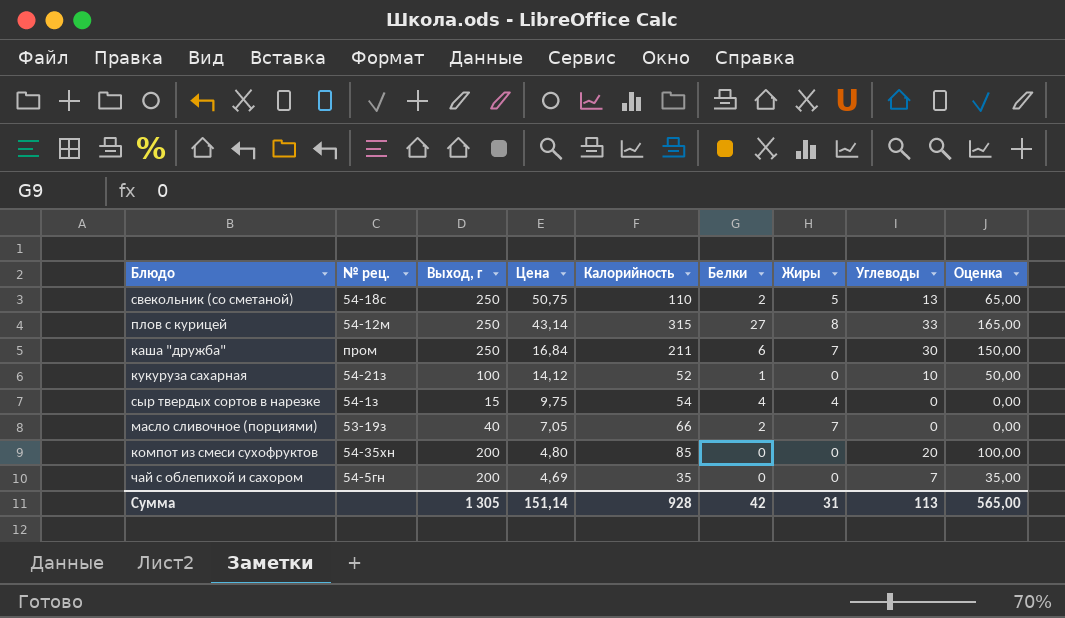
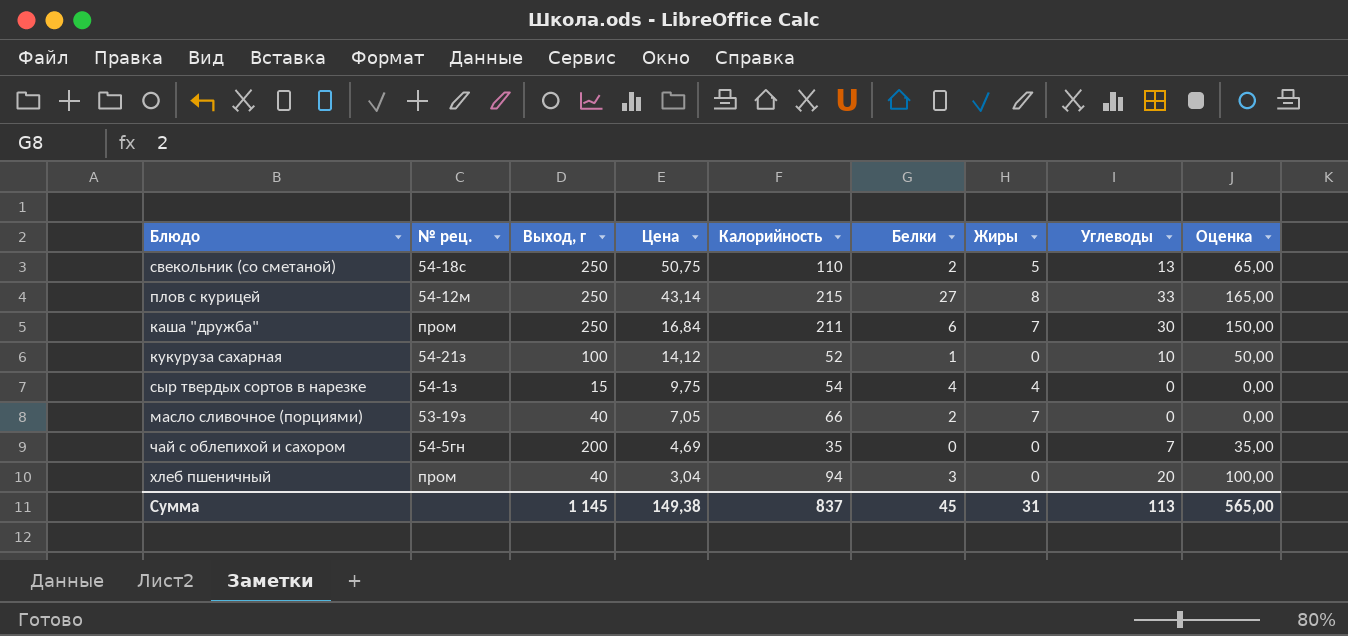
row компот из смеси сухофруктов: 54-35хн | 200 | 4,80 | 85 | 0 | 0 | 20 | 100,00 -> none
плов с курицей | Калорийность: 315 -> 215
row хлеб пшеничный: none -> пром | 40 | 3,04 | 94 | 3 | 0 | 20 | 100,00
Сумма | Выход, г: 1 305 -> 1 145
Сумма | Цена: 151,14 -> 149,38
Сумма | Калорийность: 928 -> 837
Сумма | Белки: 42 -> 45

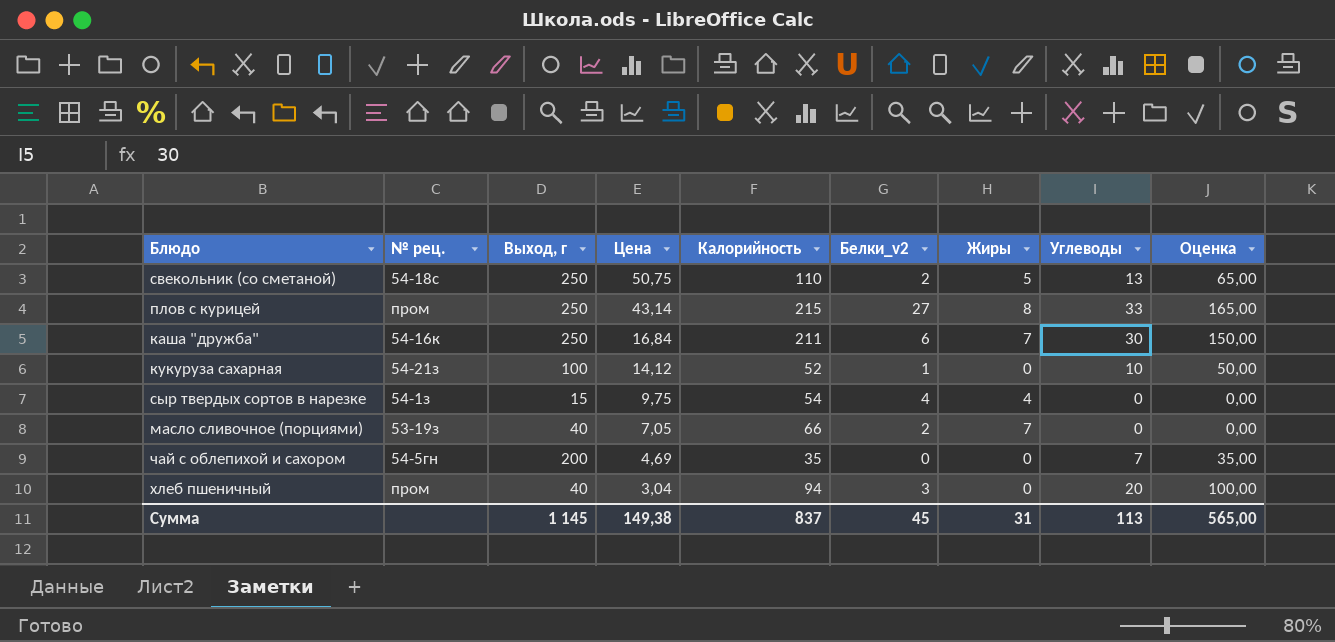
column name: Белки -> Белки_v2
плов с курицей | № рец.: 54-12м -> пром
каша "дружба" | № рец.: пром -> 54-16к

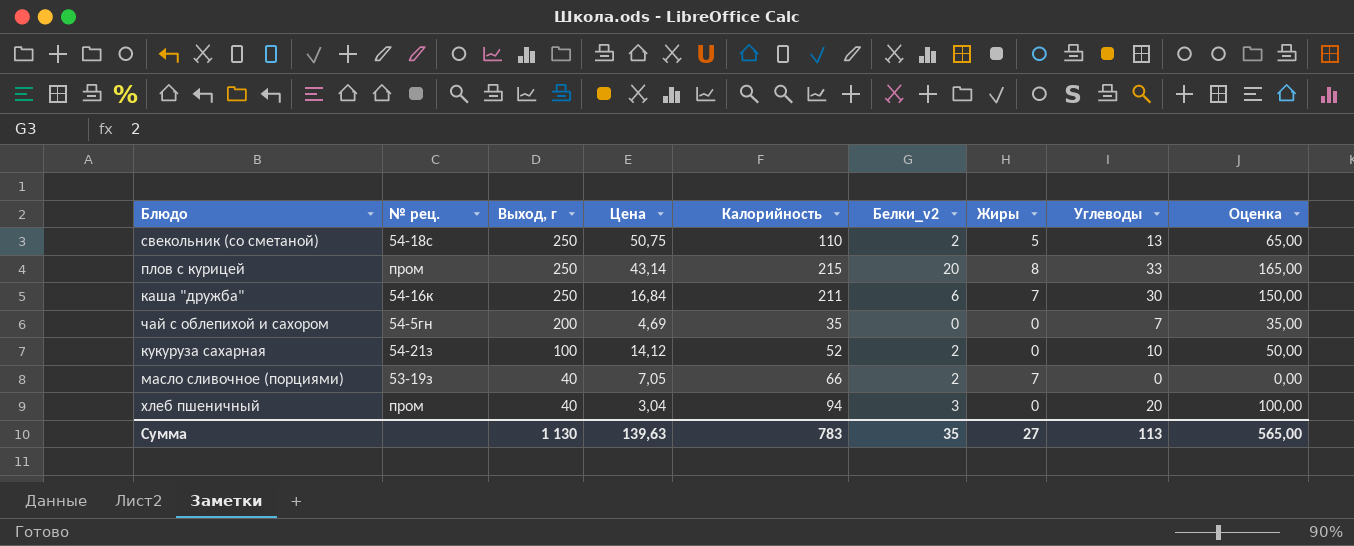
row order: Цена descending -> Выход, г descending
row сыр твердых сортов в нарезке: 54-1з | 15 | 9,75 | 54 | 4 | 4 | 0 | 0,00 -> none
плов с курицей | Белки_v2: 27 -> 20
кукуруза сахарная | Белки_v2: 1 -> 2
Сумма | Выход, г: 1 145 -> 1 130
Сумма | Цена: 149,38 -> 139,63
Сумма | Калорийность: 837 -> 783
Сумма | Белки_v2: 45 -> 35
Сумма | Жиры: 31 -> 27

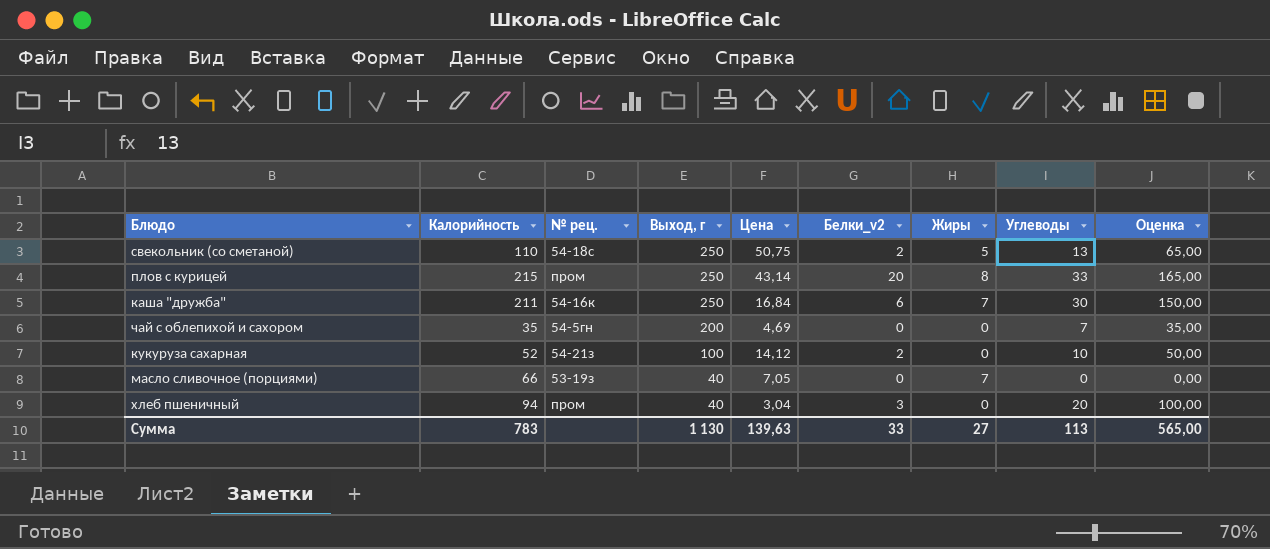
column Калорийность | position: 5 -> 2
масло сливочное (порциями) | Белки_v2: 2 -> 0
Сумма | Белки_v2: 35 -> 33

